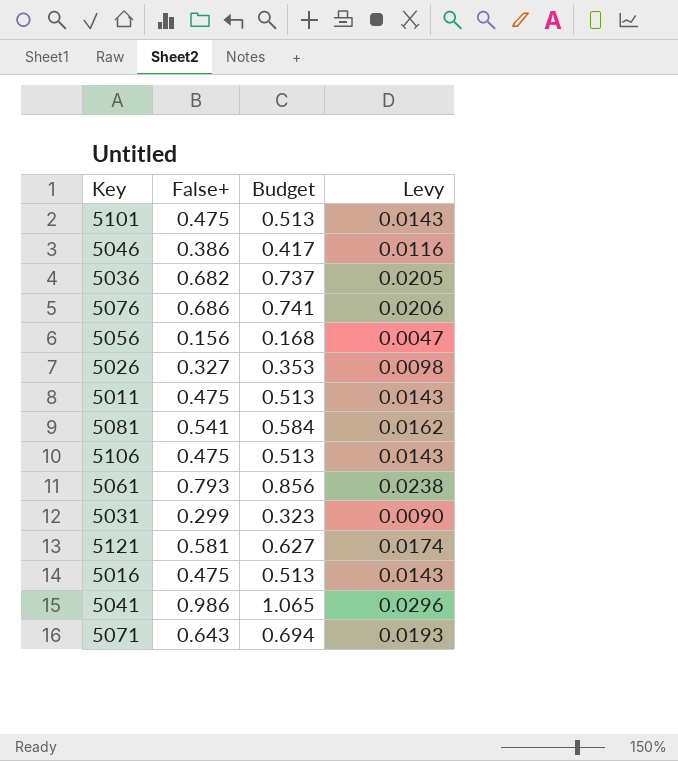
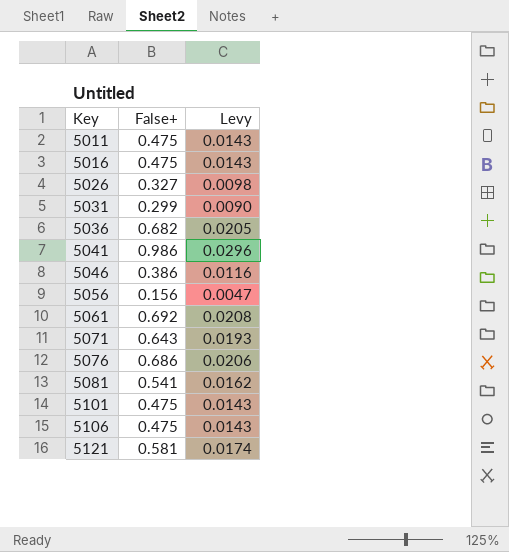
row order: none -> Key ascending
column Budget | formula: [False+] * 1.08 -> none
5061 | False+: 0.793 -> 0.692
5061 | Levy: 0.0238 -> 0.0208

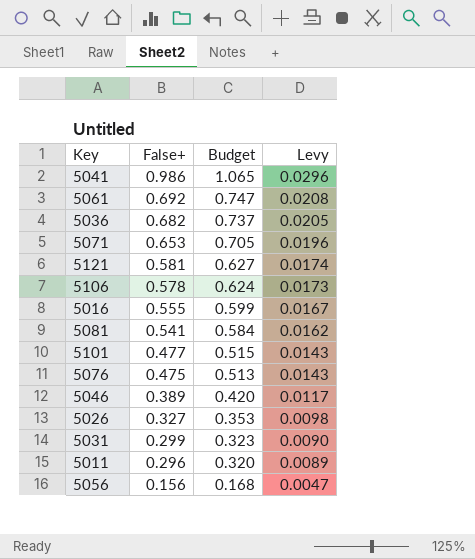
row order: Key ascending -> False+ descending
column Budget | formula: none -> [False+] * 1.08
5071 | False+: 0.643 -> 0.653
5071 | Levy: 0.0193 -> 0.0196
5106 | False+: 0.475 -> 0.578
5106 | Levy: 0.0143 -> 0.0173
5016 | False+: 0.475 -> 0.555
5016 | Levy: 0.0143 -> 0.0167
5101 | False+: 0.475 -> 0.477
5076 | False+: 0.686 -> 0.475
5076 | Levy: 0.0206 -> 0.0143
5046 | False+: 0.386 -> 0.389
5046 | Levy: 0.0116 -> 0.0117
5011 | False+: 0.475 -> 0.296
5011 | Levy: 0.0143 -> 0.0089

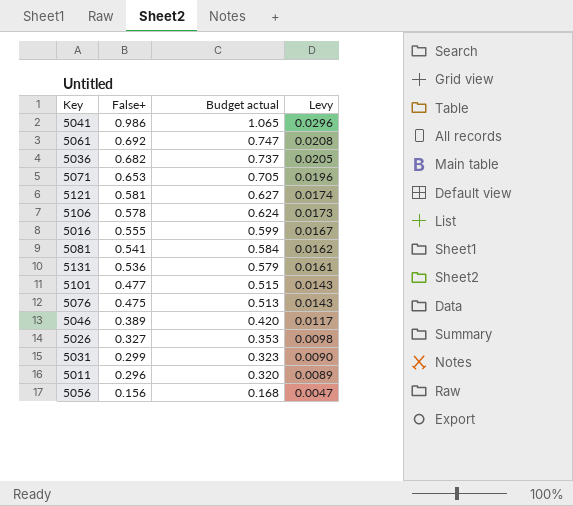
column name: Budget -> Budget actual
row 5131: none -> 0.536 | 0.579 | 0.0161

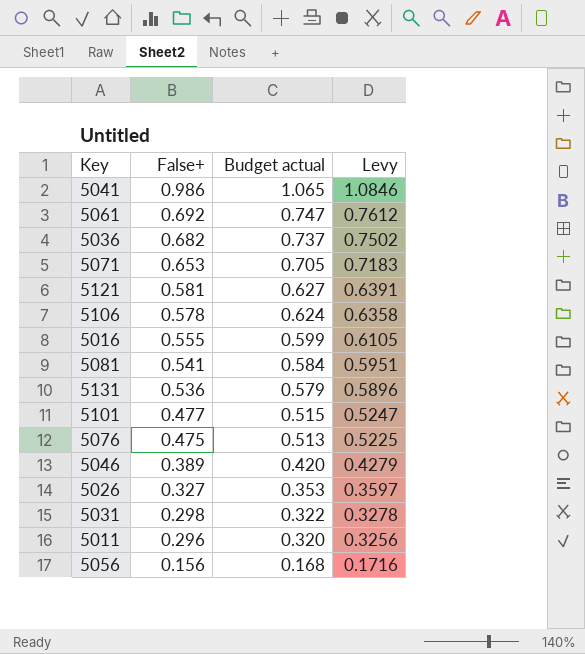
column Levy | formula: [False+] * 0.03 -> [False+] * 1.1
5031 | False+: 0.299 -> 0.298
5031 | Budget actual: 0.323 -> 0.322

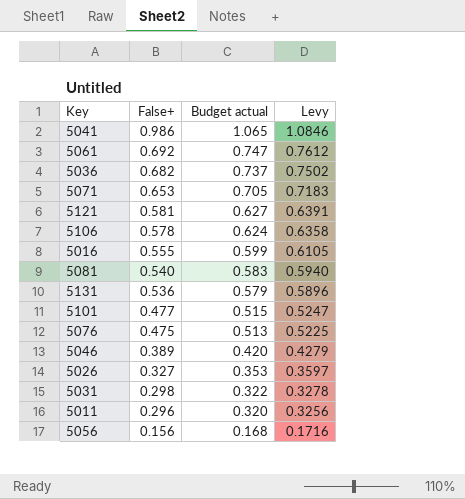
5081 | False+: 0.541 -> 0.540
5081 | Budget actual: 0.584 -> 0.583
5081 | Levy: 0.5951 -> 0.5940

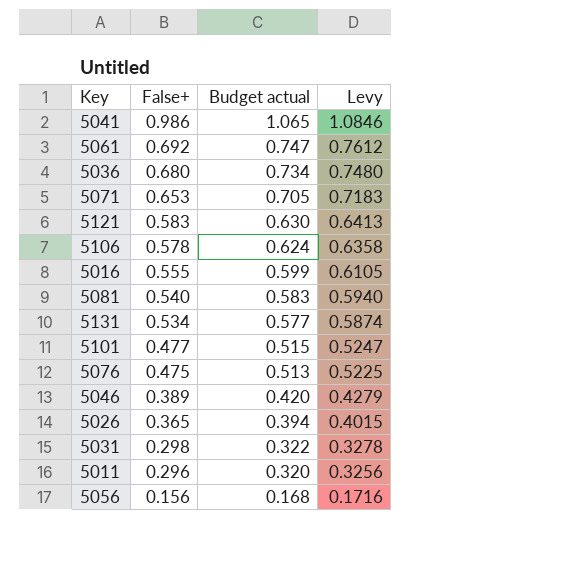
5036 | False+: 0.682 -> 0.680
5036 | Budget actual: 0.737 -> 0.734
5036 | Levy: 0.7502 -> 0.7480
5121 | False+: 0.581 -> 0.583
5121 | Budget actual: 0.627 -> 0.630
5121 | Levy: 0.6391 -> 0.6413
5131 | False+: 0.536 -> 0.534
5131 | Budget actual: 0.579 -> 0.577
5131 | Levy: 0.5896 -> 0.5874
5026 | False+: 0.327 -> 0.365
5026 | Budget actual: 0.353 -> 0.394
5026 | Levy: 0.3597 -> 0.4015

